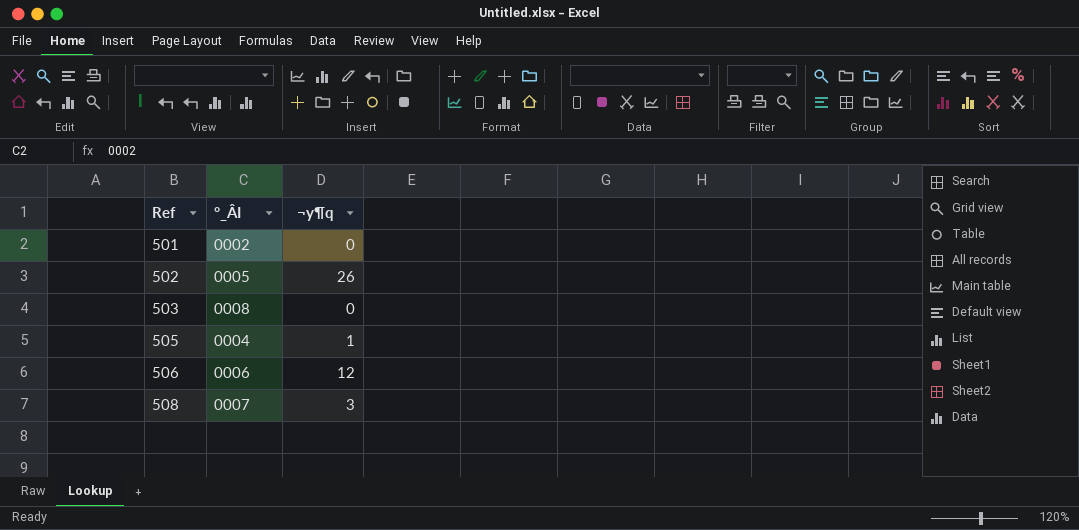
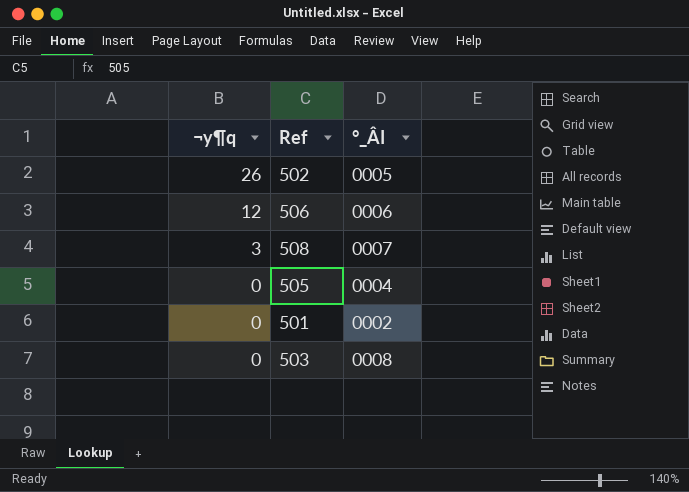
row order: Ref ascending -> ¬y¶q descending
column ¬y¶q | position: 3 -> 1
505 | ¬y¶q: 1 -> 0

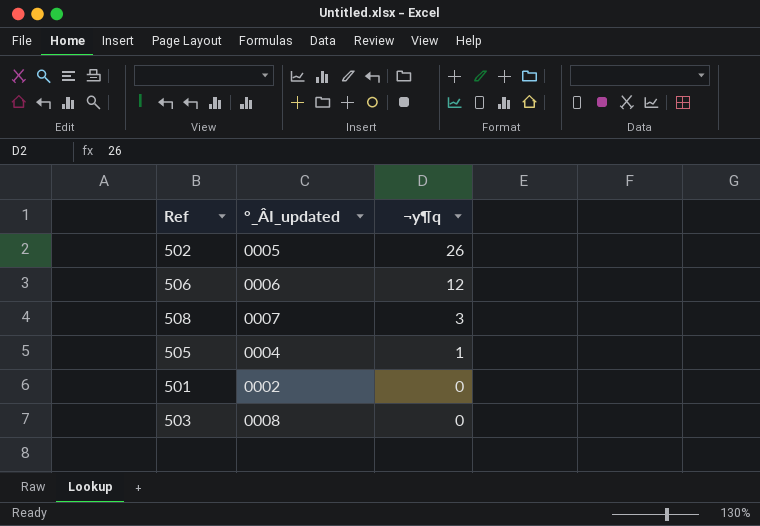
column name: °_ÂI -> °_ÂI_updated
column ¬y¶q | position: 1 -> 3
505 | ¬y¶q: 0 -> 1

